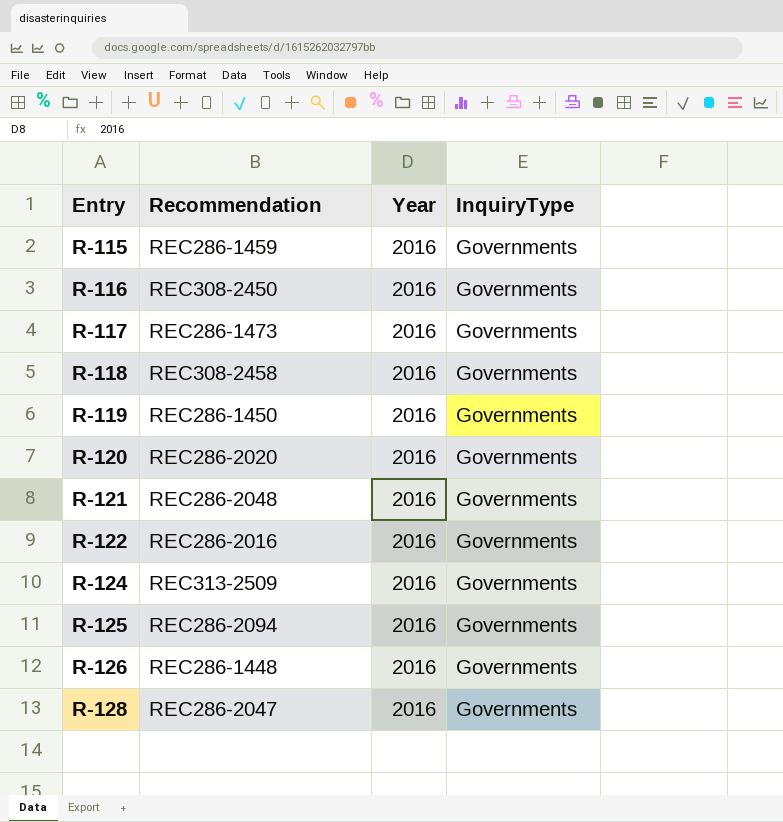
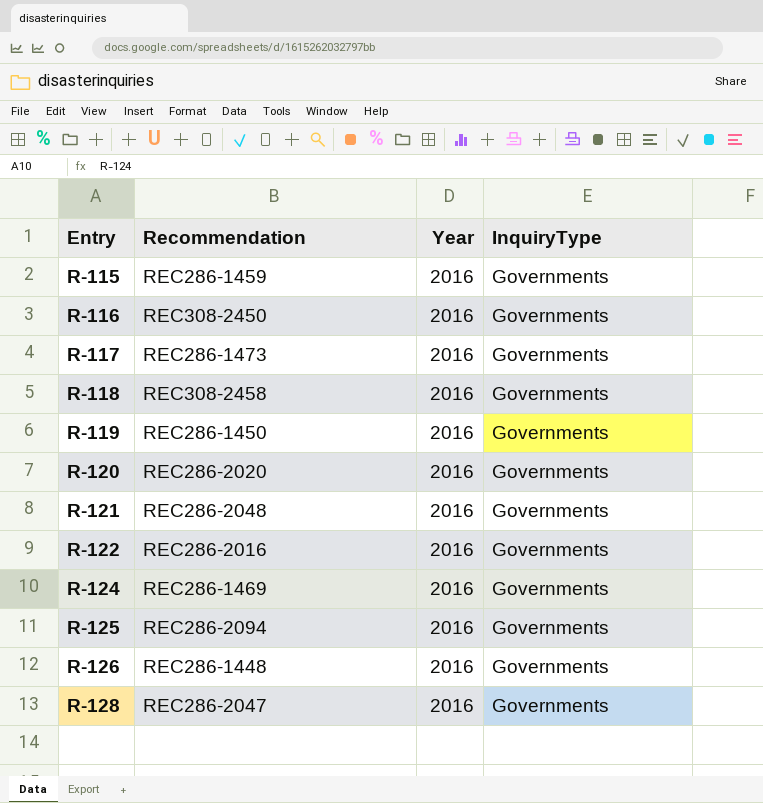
R-124 | Recommendation: REC313-2509 -> REC286-1469

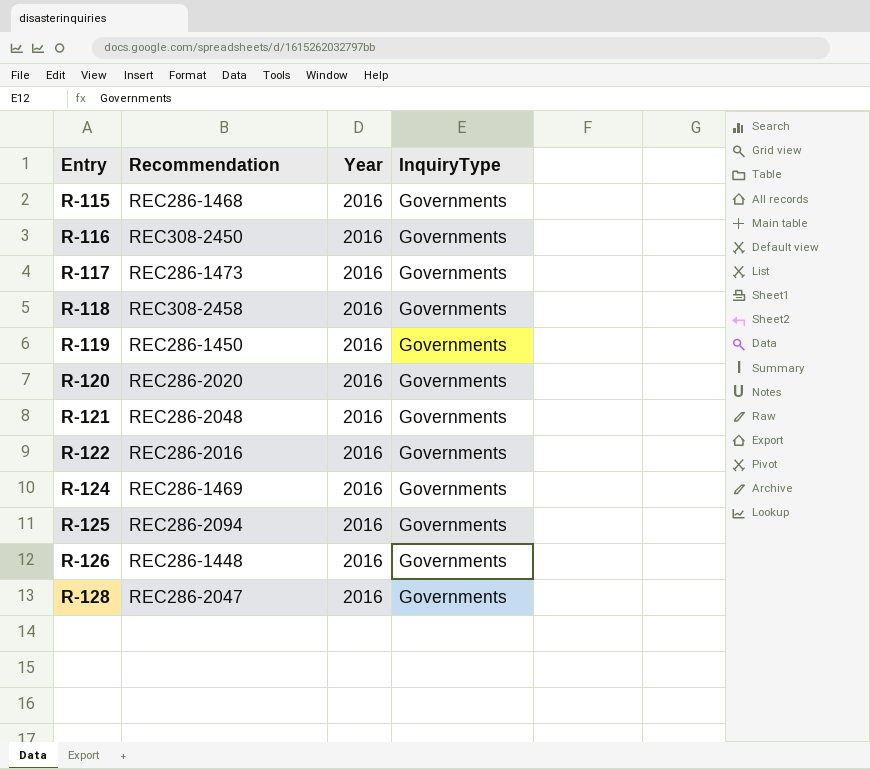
R-115 | Recommendation: REC286-1459 -> REC286-1468

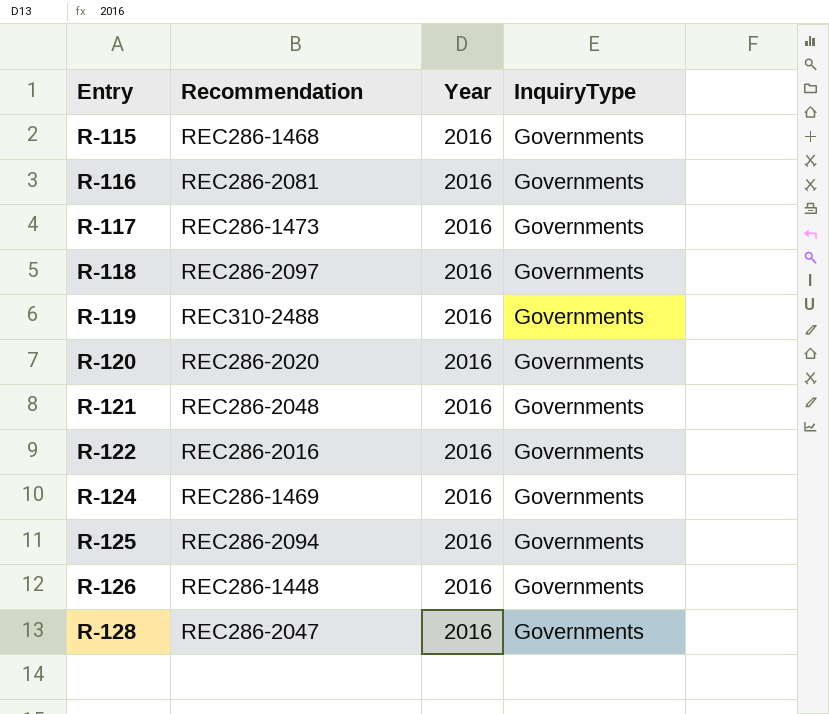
R-116 | Recommendation: REC308-2450 -> REC286-2081
R-118 | Recommendation: REC308-2458 -> REC286-2097
R-119 | Recommendation: REC286-1450 -> REC310-2488

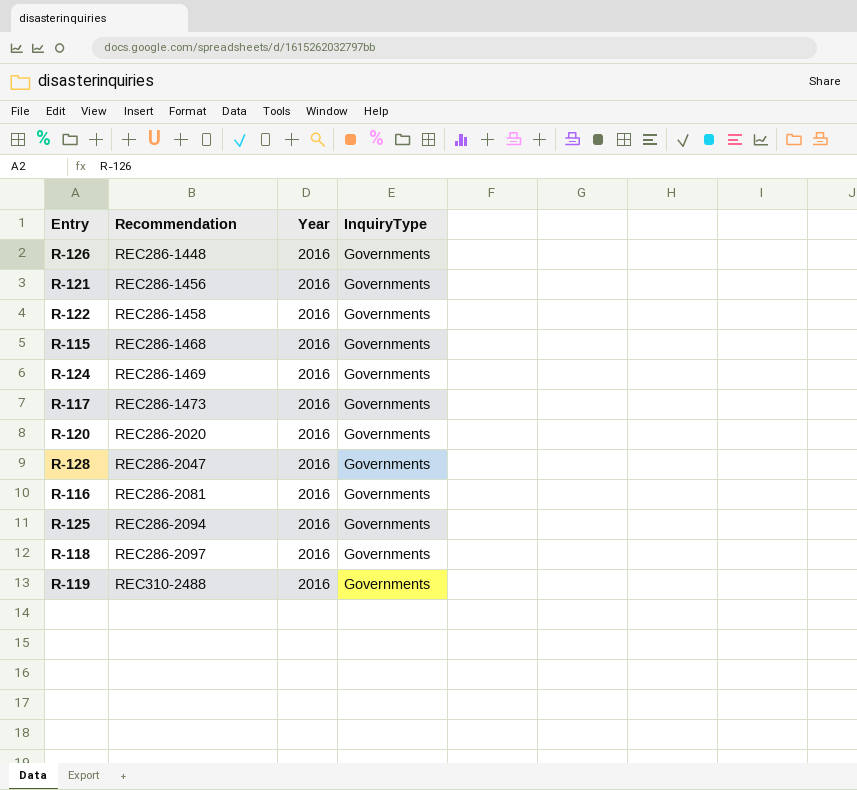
row order: Entry ascending -> Recommendation ascending
R-121 | Recommendation: REC286-2048 -> REC286-1456
R-122 | Recommendation: REC286-2016 -> REC286-1458

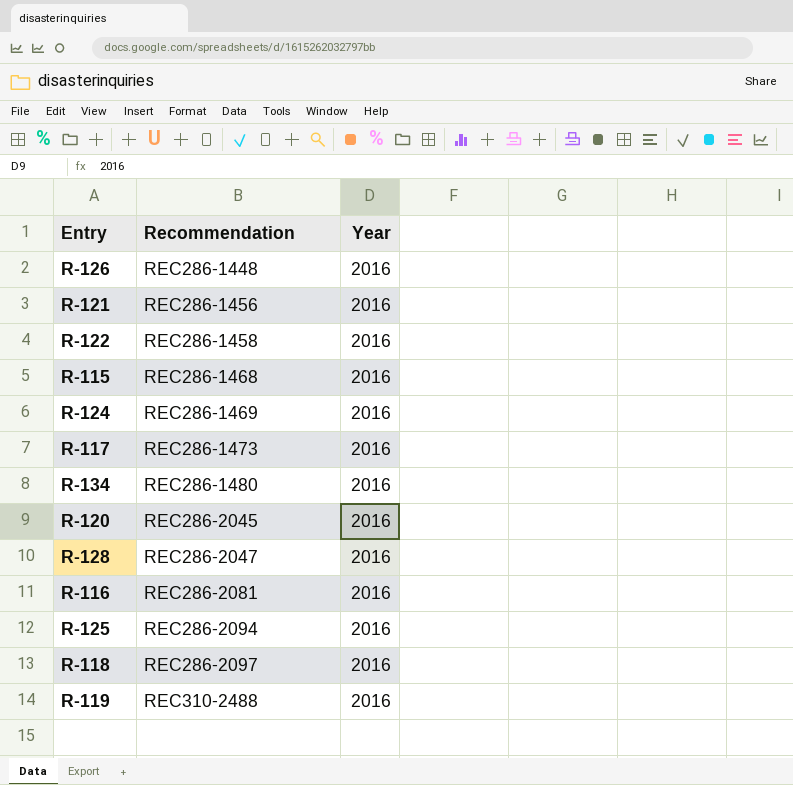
column InquiryType | position: 4 -> none
row R-134: none -> REC286-1480 | 2016
R-120 | Recommendation: REC286-2020 -> REC286-2045

